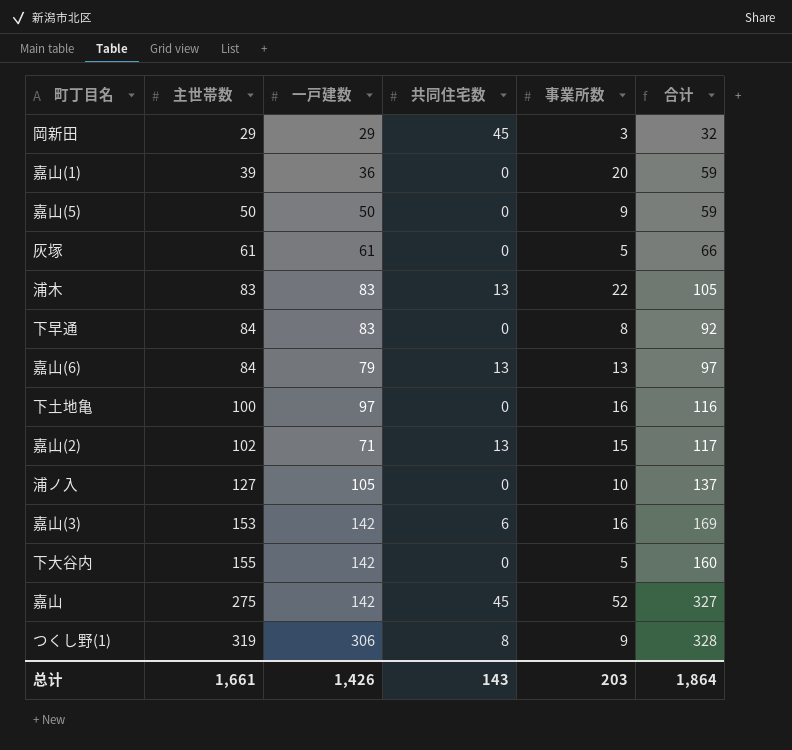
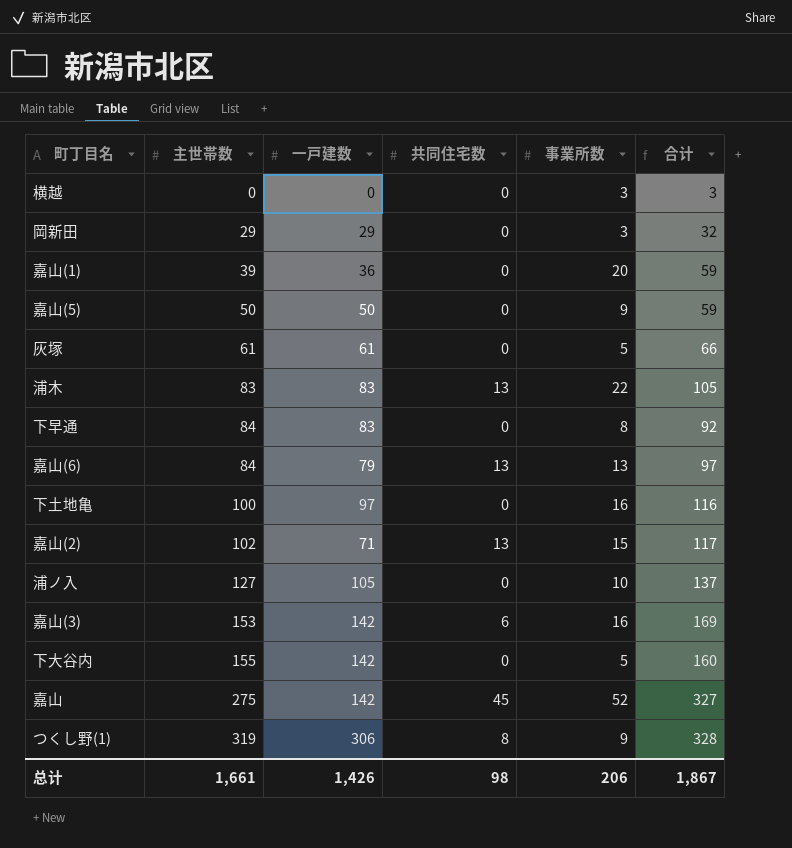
row 横越: none -> 0 | 0 | 0 | 3 | 3
岡新田 | 共同住宅数: 45 -> 0
总计 | 共同住宅数: 143 -> 98
总计 | 事業所数: 203 -> 206
总计 | 合计: 1,864 -> 1,867

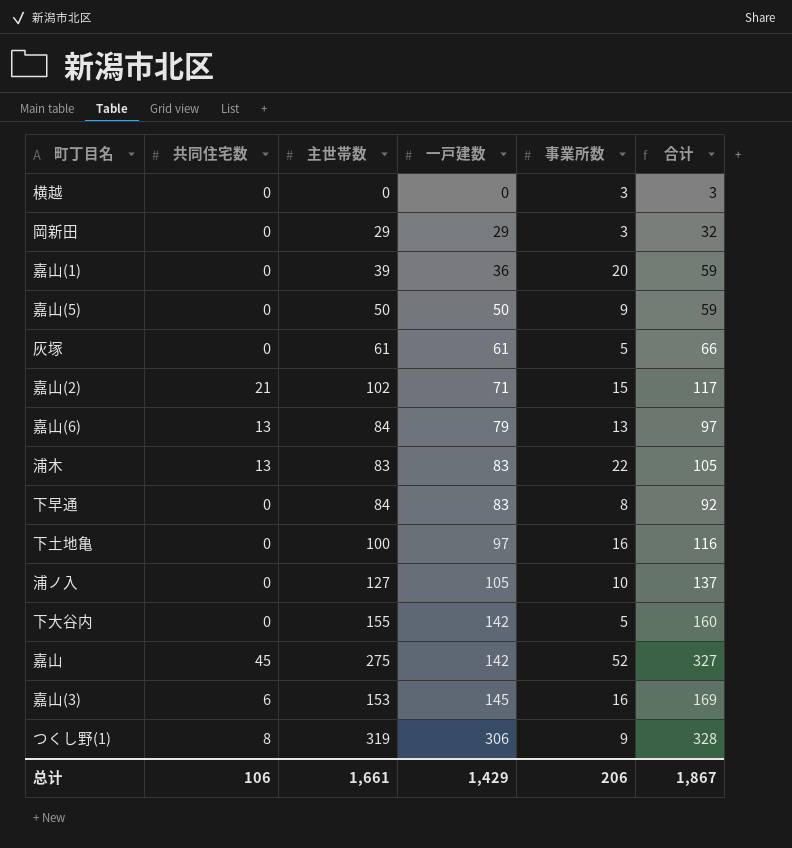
row order: 主世帯数 ascending -> 一戸建数 ascending
column 共同住宅数 | position: 4 -> 2
嘉山(2) | 共同住宅数: 13 -> 21
嘉山(3) | 一戸建数: 142 -> 145
总计 | 共同住宅数: 98 -> 106
总计 | 一戸建数: 1,426 -> 1,429

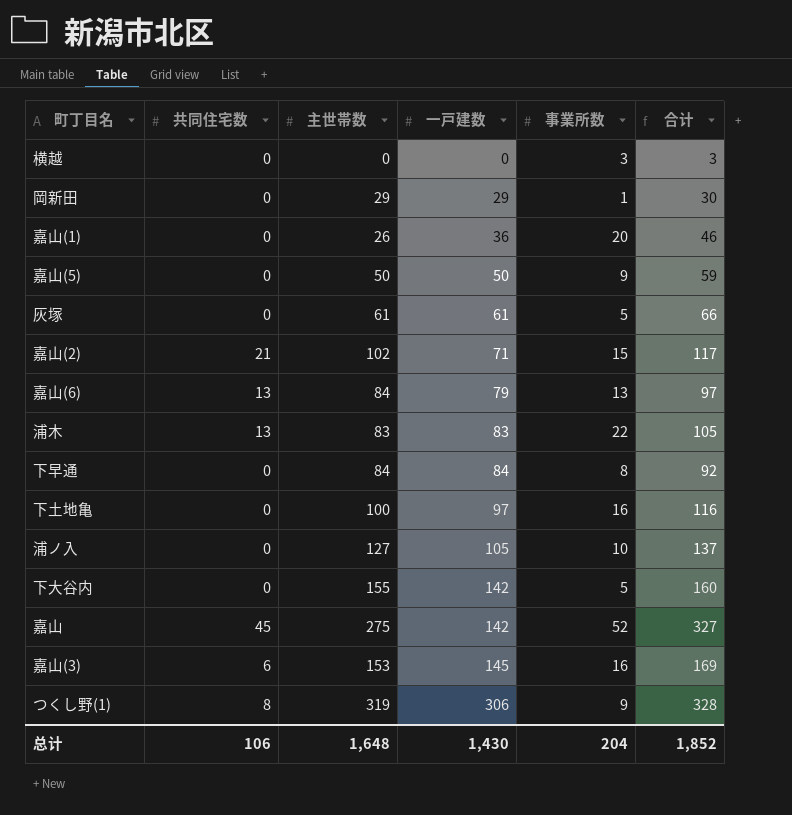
岡新田 | 事業所数: 3 -> 1
岡新田 | 合计: 32 -> 30
嘉山(1) | 主世帯数: 39 -> 26
嘉山(1) | 合计: 59 -> 46
下早通 | 一戸建数: 83 -> 84
总计 | 主世帯数: 1,661 -> 1,648
总计 | 一戸建数: 1,429 -> 1,430
总计 | 事業所数: 206 -> 204
总计 | 合计: 1,867 -> 1,852

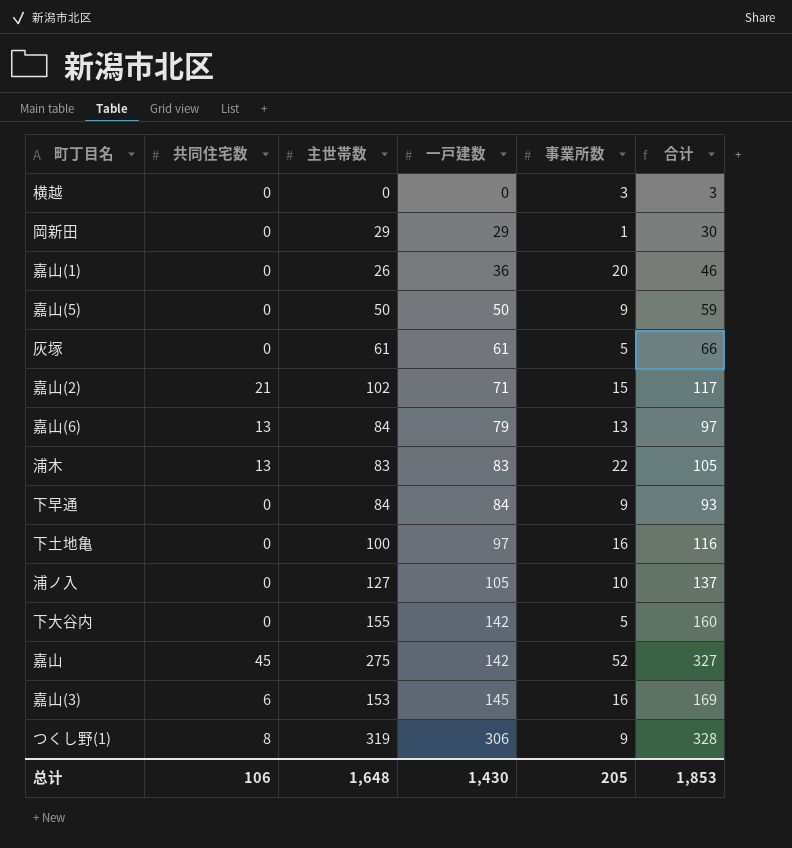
下早通 | 事業所数: 8 -> 9
下早通 | 合计: 92 -> 93
总计 | 事業所数: 204 -> 205
总计 | 合计: 1,852 -> 1,853

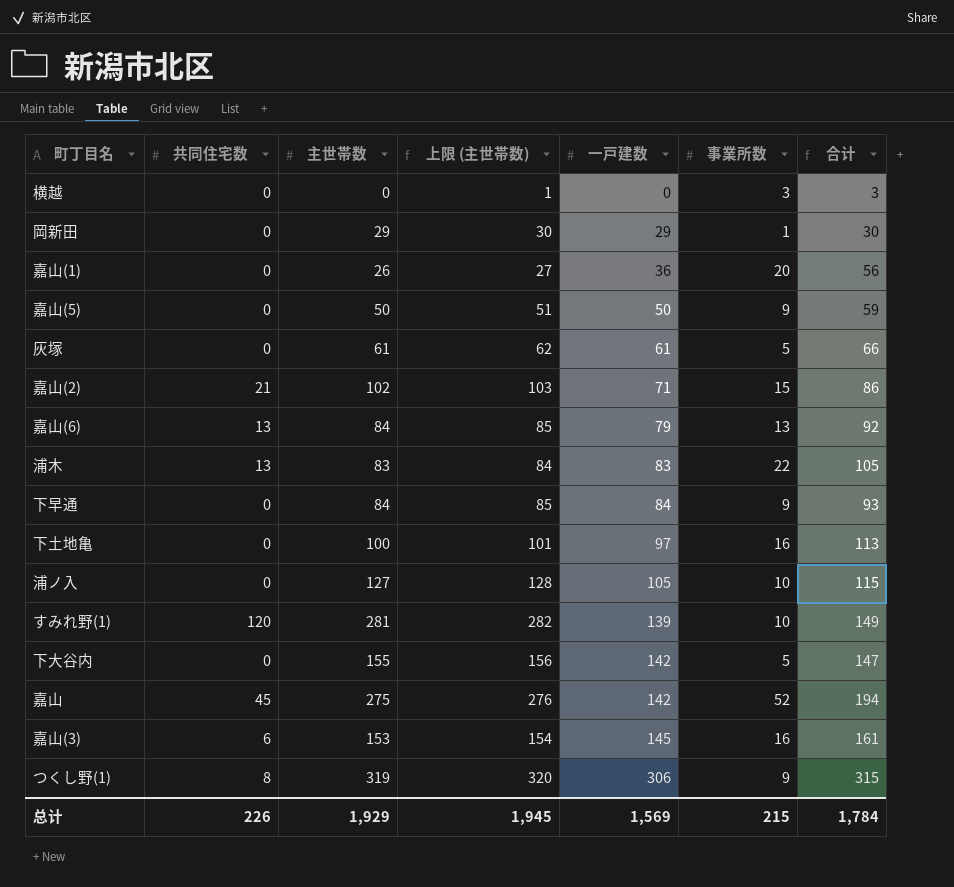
column 上限 (主世帯数) | formula: none -> [主世帯数] + 1
column 合计 | formula: [主世帯数] + [事業所数] -> [一戸建数] + [事業所数]
row すみれ野(1): none -> 120 | 281 | 282 | 139 | 10 | 149
总计 | 共同住宅数: 106 -> 226
总计 | 主世帯数: 1,648 -> 1,929
总计 | 一戸建数: 1,430 -> 1,569
总计 | 事業所数: 205 -> 215
总计 | 合计: 1,853 -> 1,784

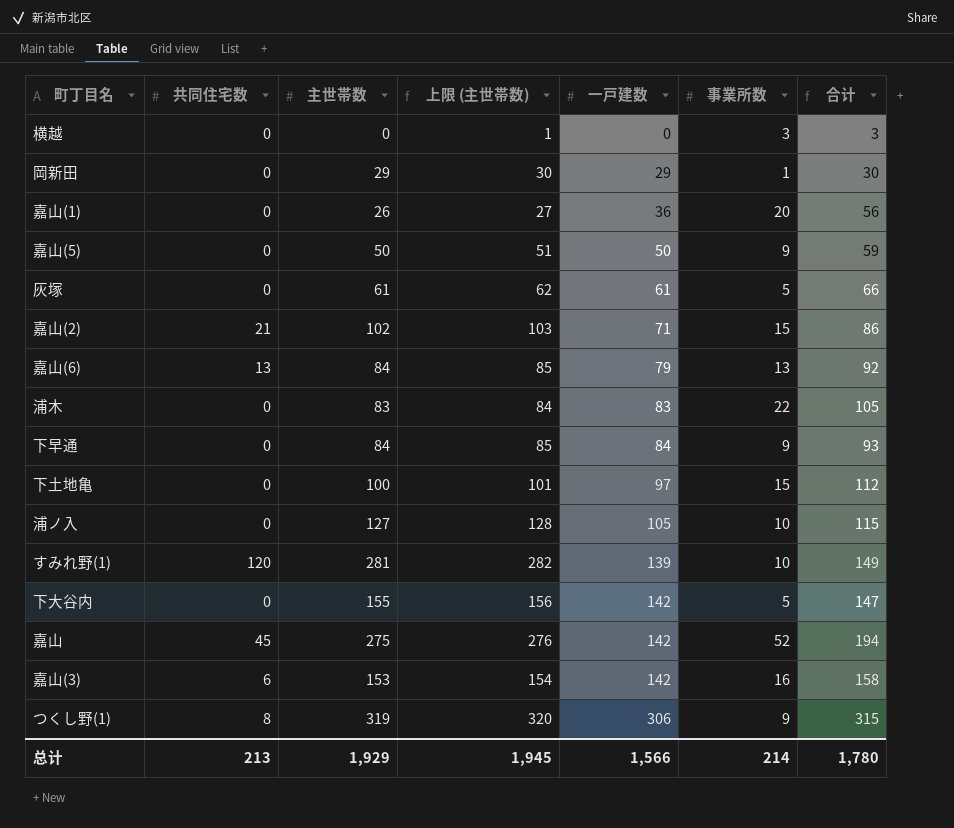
浦木 | 共同住宅数: 13 -> 0
下土地亀 | 事業所数: 16 -> 15
下土地亀 | 合计: 113 -> 112
嘉山(3) | 一戸建数: 145 -> 142
嘉山(3) | 合计: 161 -> 158
总计 | 共同住宅数: 226 -> 213
总计 | 一戸建数: 1,569 -> 1,566
总计 | 事業所数: 215 -> 214
总计 | 合计: 1,784 -> 1,780

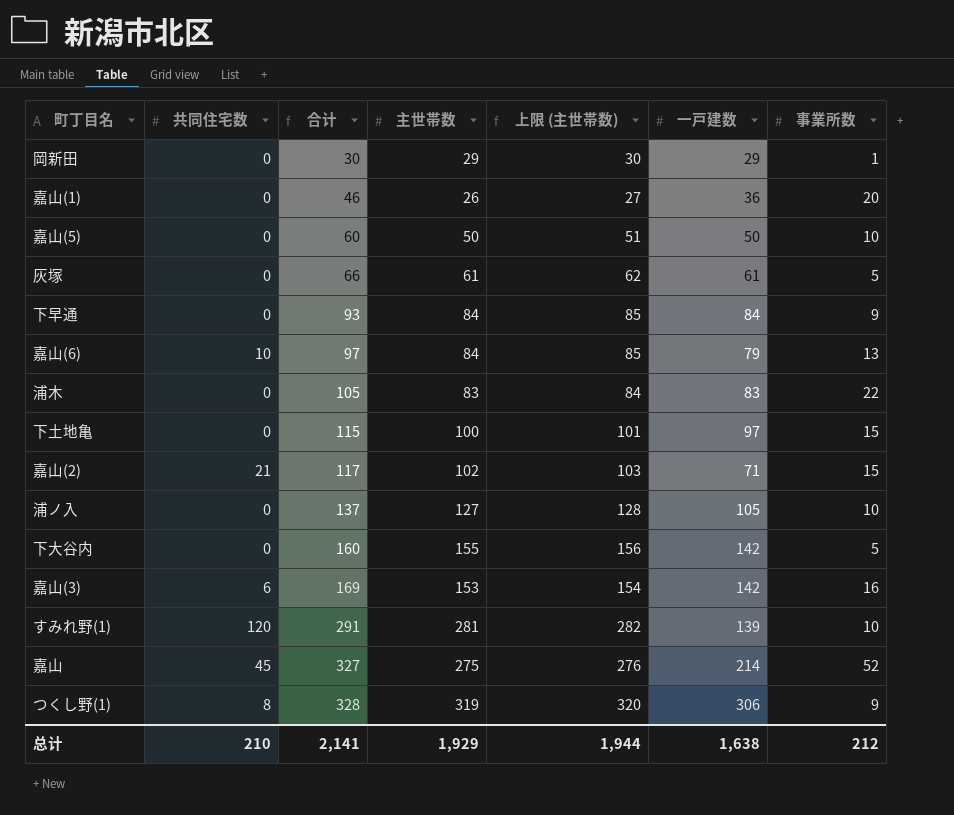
row order: 一戸建数 ascending -> 合计 ascending
column 合计 | formula: [一戸建数] + [事業所数] -> [主世帯数] + [事業所数]
column 合计 | position: 7 -> 3
row 横越: 0 | 0 | 1 | 0 | 3 | 3 -> none
嘉山(5) | 事業所数: 9 -> 10
嘉山(6) | 共同住宅数: 13 -> 10
嘉山 | 一戸建数: 142 -> 214
总计 | 共同住宅数: 213 -> 210
总计 | 合计: 1,780 -> 2,141
总计 | 上限 (主世帯数): 1,945 -> 1,944
总计 | 一戸建数: 1,566 -> 1,638
总计 | 事業所数: 214 -> 212

